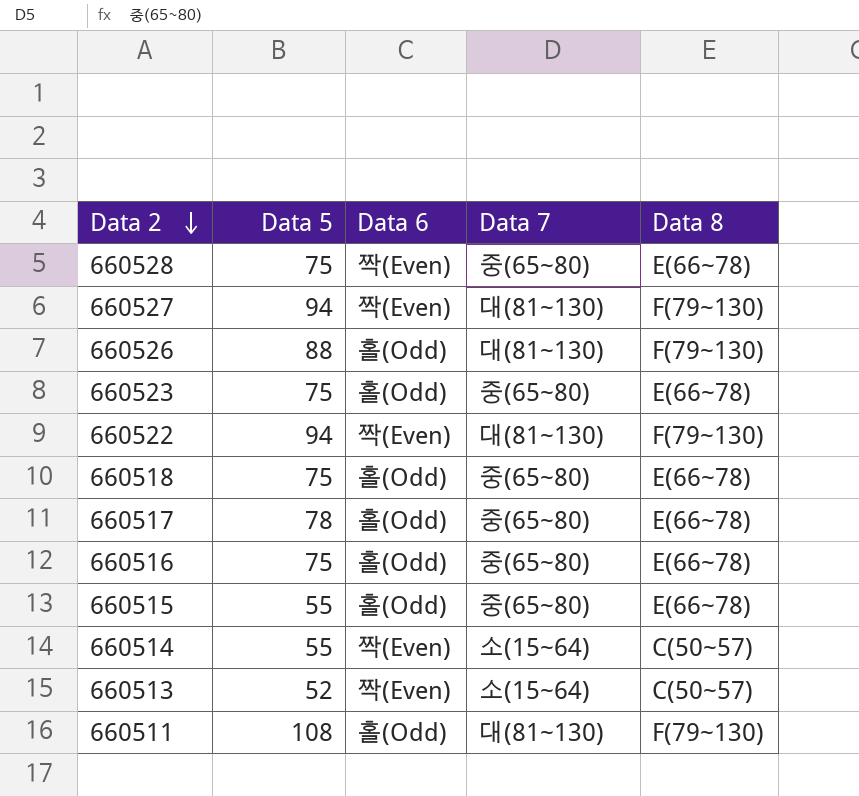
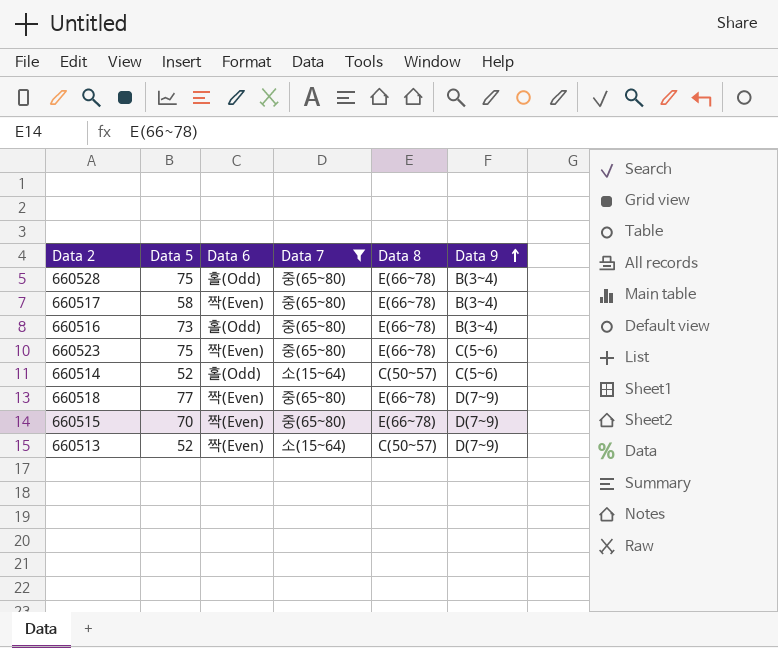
filter: none -> Data 7 != 대(81~130)
row order: Data 2 descending -> Data 9 ascending
column Data 9 | position: none -> 6
660528 | Data 6: 짝(Even) -> 홀(Odd)
660517 | Data 5: 78 -> 58
660517 | Data 6: 홀(Odd) -> 짝(Even)
660516 | Data 5: 75 -> 73
660523 | Data 6: 홀(Odd) -> 짝(Even)
660514 | Data 5: 55 -> 52
660514 | Data 6: 짝(Even) -> 홀(Odd)
660518 | Data 5: 75 -> 77
660518 | Data 6: 홀(Odd) -> 짝(Even)
660515 | Data 5: 55 -> 70
660515 | Data 6: 홀(Odd) -> 짝(Even)

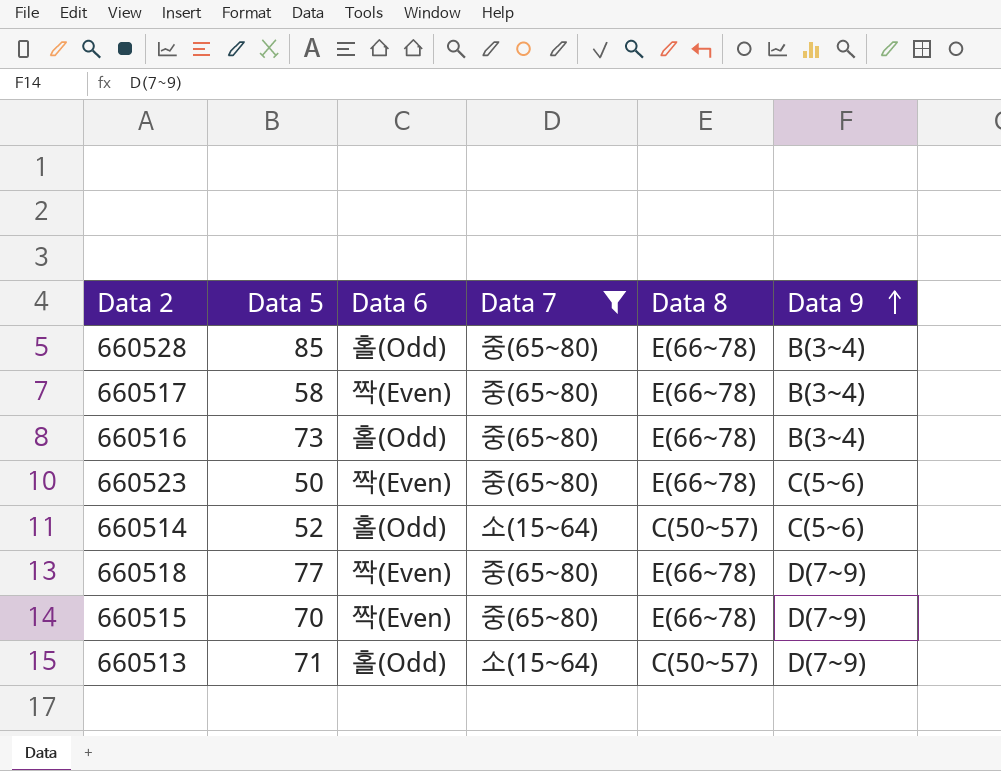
660528 | Data 5: 75 -> 85
660523 | Data 5: 75 -> 50
660513 | Data 5: 52 -> 71
660513 | Data 6: 짝(Even) -> 홀(Odd)

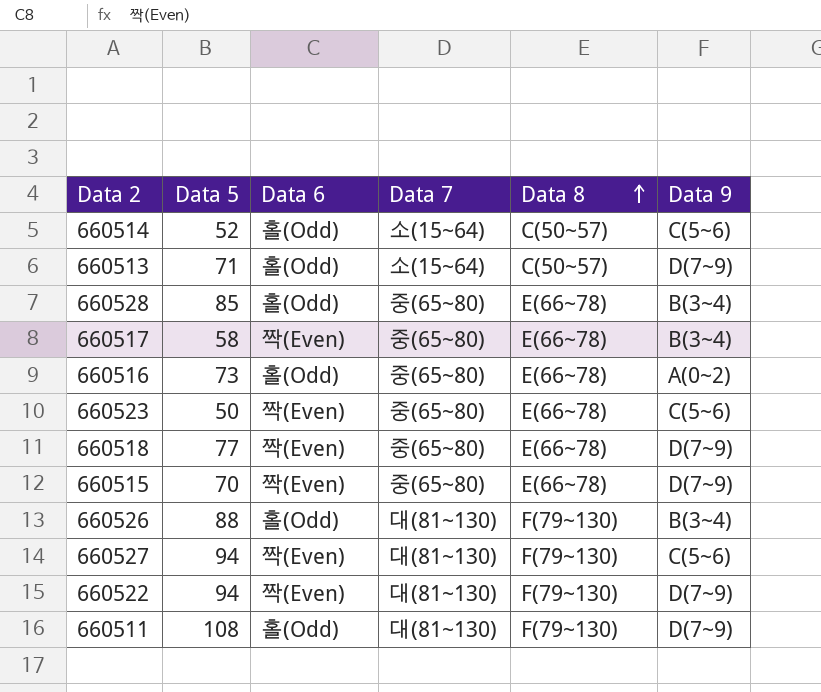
filter: Data 7 != 대(81~130) -> none
row order: Data 9 ascending -> Data 8 ascending
660516 | Data 9: B(3~4) -> A(0~2)

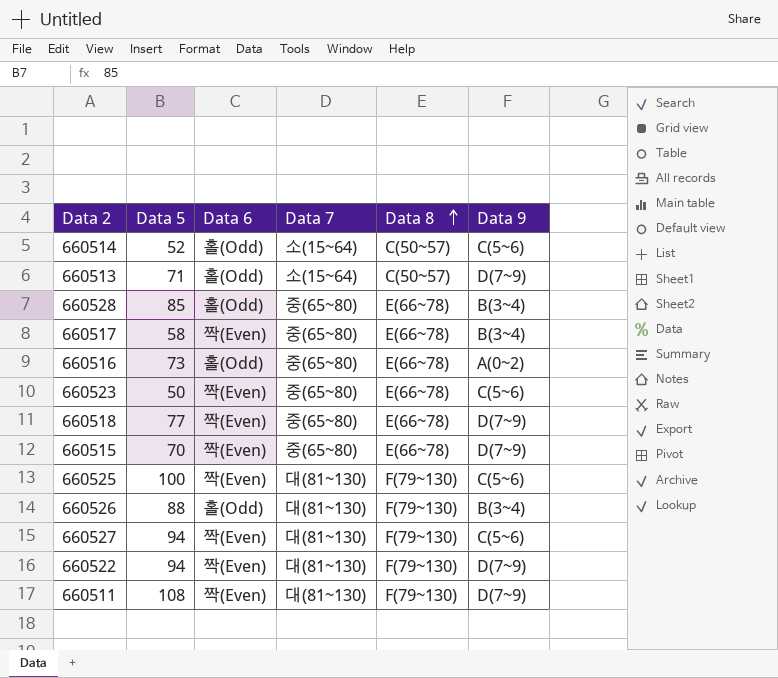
row 660525: none -> 100 | 짝(Even) | 대(81~130) | F(79~130) | C(5~6)
660511 | Data 6: 홀(Odd) -> 짝(Even)

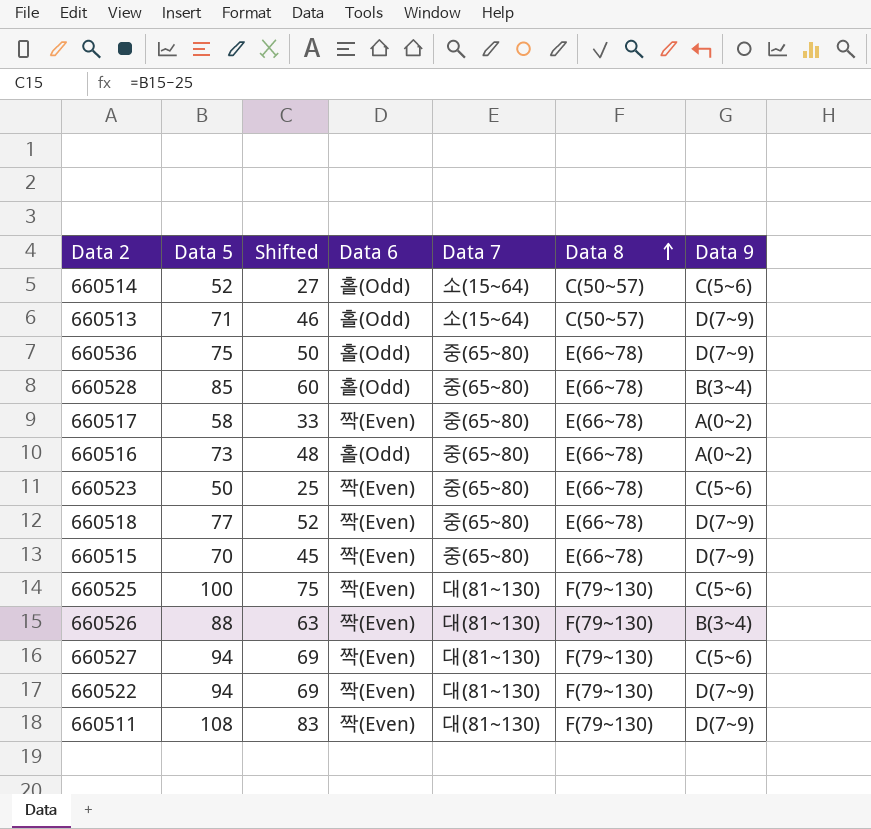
column Shifted | formula: none -> [Data 5] - 25
row 660536: none -> 75 | 50 | 홀(Odd) | 중(65~80) | E(66~78) | D(7~9)
660517 | Data 9: B(3~4) -> A(0~2)
660526 | Data 6: 홀(Odd) -> 짝(Even)

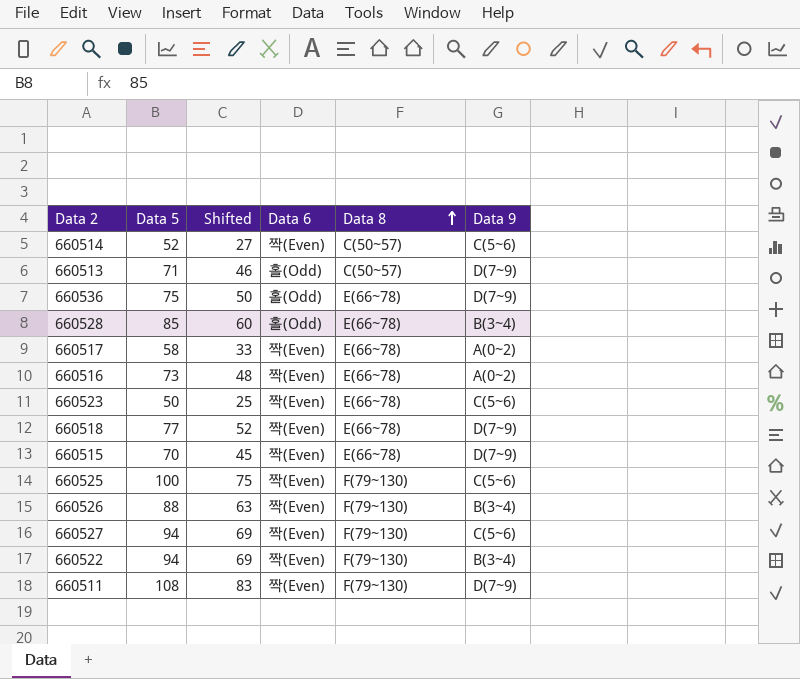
column Data 7 | position: 5 -> none
660514 | Data 6: 홀(Odd) -> 짝(Even)
660516 | Data 6: 홀(Odd) -> 짝(Even)
660522 | Data 9: D(7~9) -> B(3~4)

